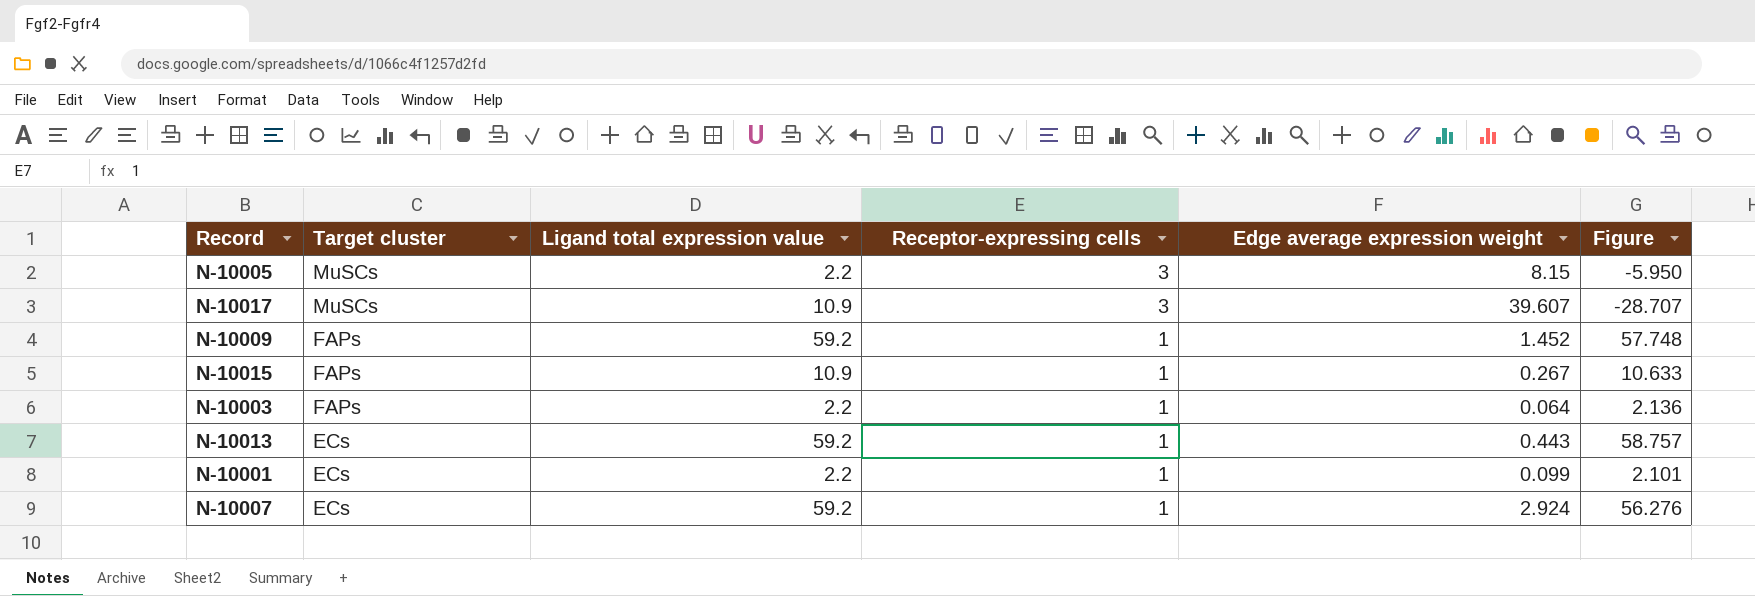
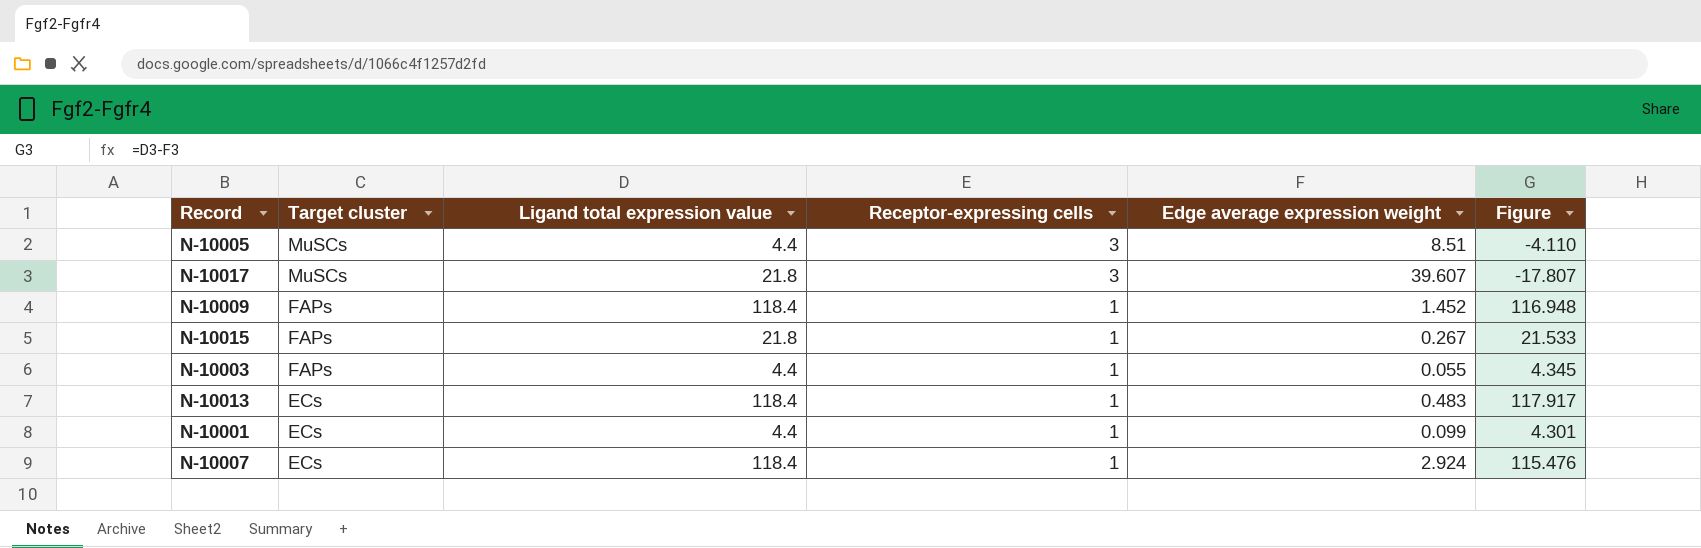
N-10005 | Ligand total expression value: 2.2 -> 4.4
N-10005 | Edge average expression weight: 8.15 -> 8.51
N-10005 | Figure: -5.950 -> -4.110
N-10017 | Ligand total expression value: 10.9 -> 21.8
N-10017 | Figure: -28.707 -> -17.807
N-10009 | Ligand total expression value: 59.2 -> 118.4
N-10009 | Figure: 57.748 -> 116.948
N-10015 | Ligand total expression value: 10.9 -> 21.8
N-10015 | Figure: 10.633 -> 21.533
N-10003 | Ligand total expression value: 2.2 -> 4.4
N-10003 | Edge average expression weight: 0.064 -> 0.055
N-10003 | Figure: 2.136 -> 4.345
N-10013 | Ligand total expression value: 59.2 -> 118.4
N-10013 | Edge average expression weight: 0.443 -> 0.483
N-10013 | Figure: 58.757 -> 117.917
N-10001 | Ligand total expression value: 2.2 -> 4.4
N-10001 | Figure: 2.101 -> 4.301
N-10007 | Ligand total expression value: 59.2 -> 118.4
N-10007 | Figure: 56.276 -> 115.476

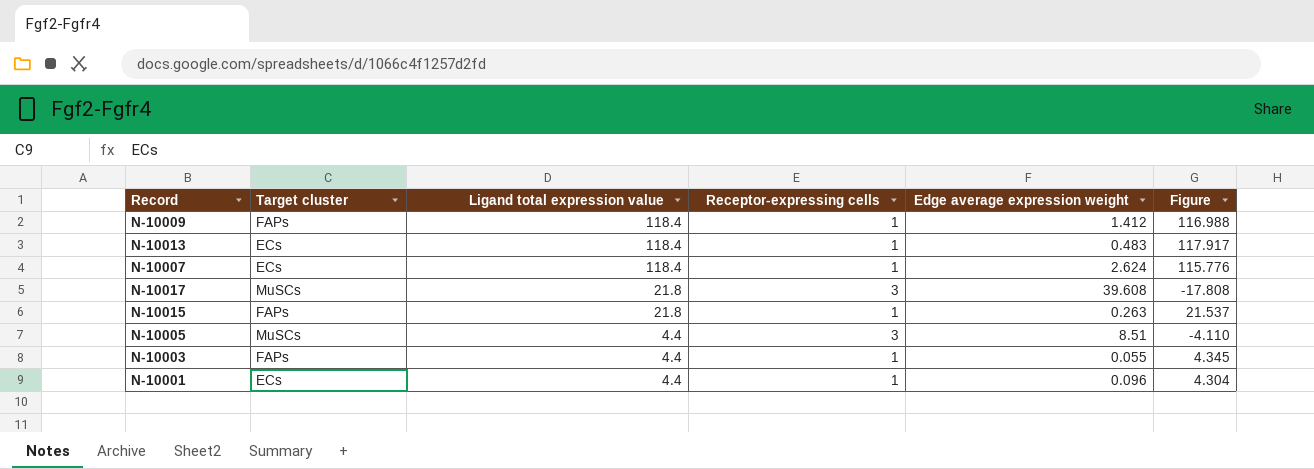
row order: Target cluster descending -> Ligand total expression value descending
N-10009 | Edge average expression weight: 1.452 -> 1.412
N-10009 | Figure: 116.948 -> 116.988
N-10007 | Edge average expression weight: 2.924 -> 2.624
N-10007 | Figure: 115.476 -> 115.776
N-10017 | Edge average expression weight: 39.607 -> 39.608
N-10017 | Figure: -17.807 -> -17.808
N-10015 | Edge average expression weight: 0.267 -> 0.263
N-10015 | Figure: 21.533 -> 21.537
N-10001 | Edge average expression weight: 0.099 -> 0.096
N-10001 | Figure: 4.301 -> 4.304

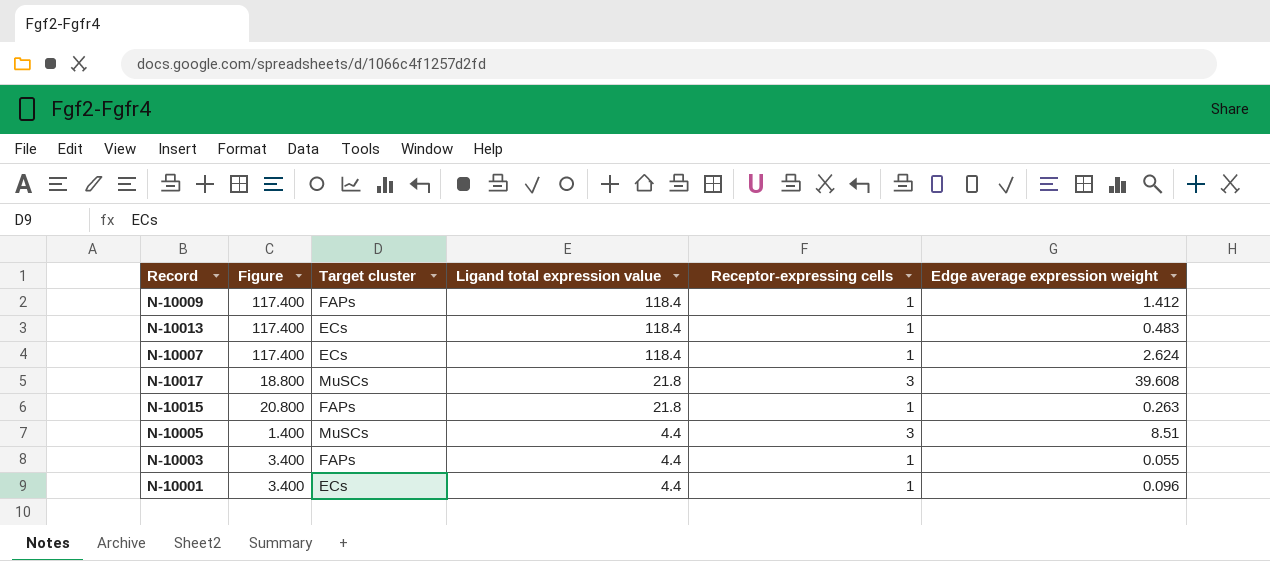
column Figure | formula: [Ligand total expression value] - [Edge average expression weight] -> [Ligand total expression value] - [Receptor-expressing cells]
column Figure | position: 6 -> 2

